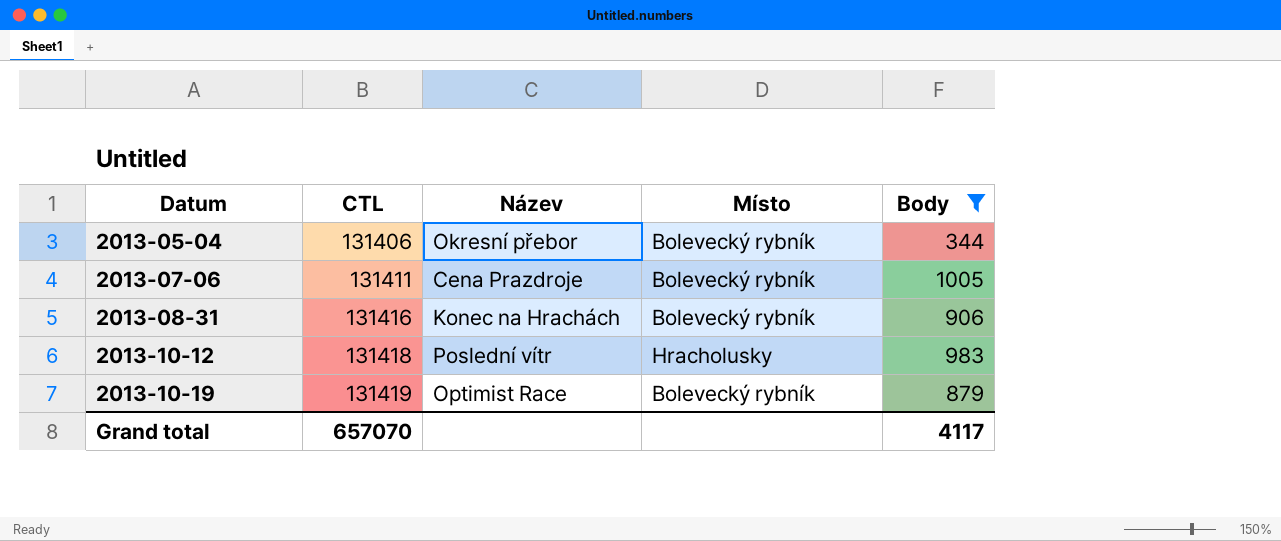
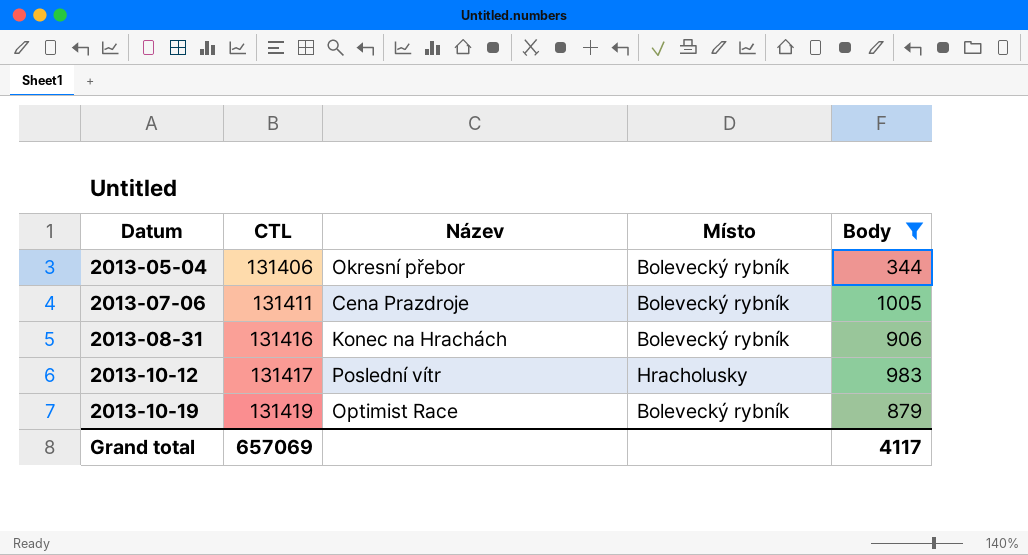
2013-10-12 | CTL: 131418 -> 131417
Grand total | CTL: 657070 -> 657069

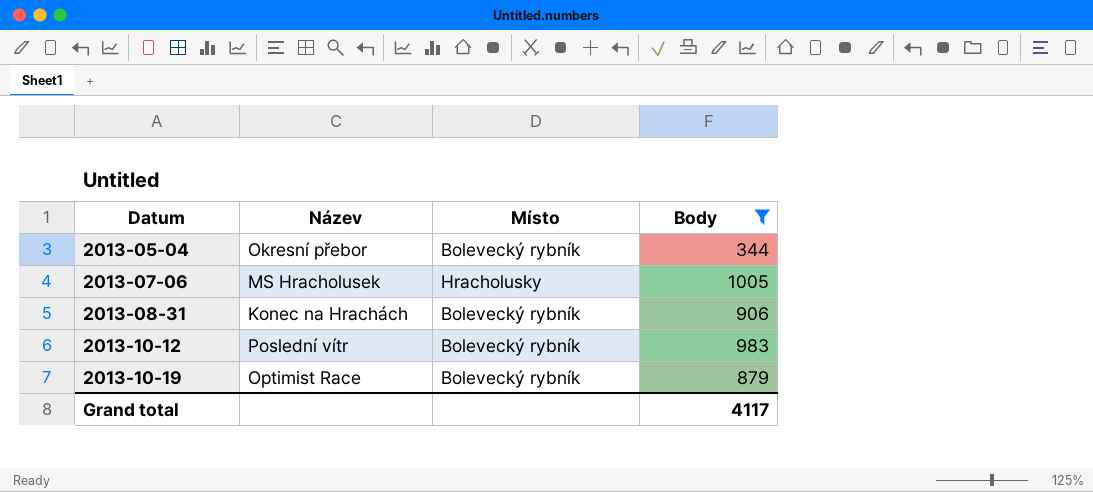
column CTL | position: 2 -> none
2013-07-06 | Název: Cena Prazdroje -> MS Hracholusek
2013-07-06 | Místo: Bolevecký rybník -> Hracholusky
2013-10-12 | Místo: Hracholusky -> Bolevecký rybník

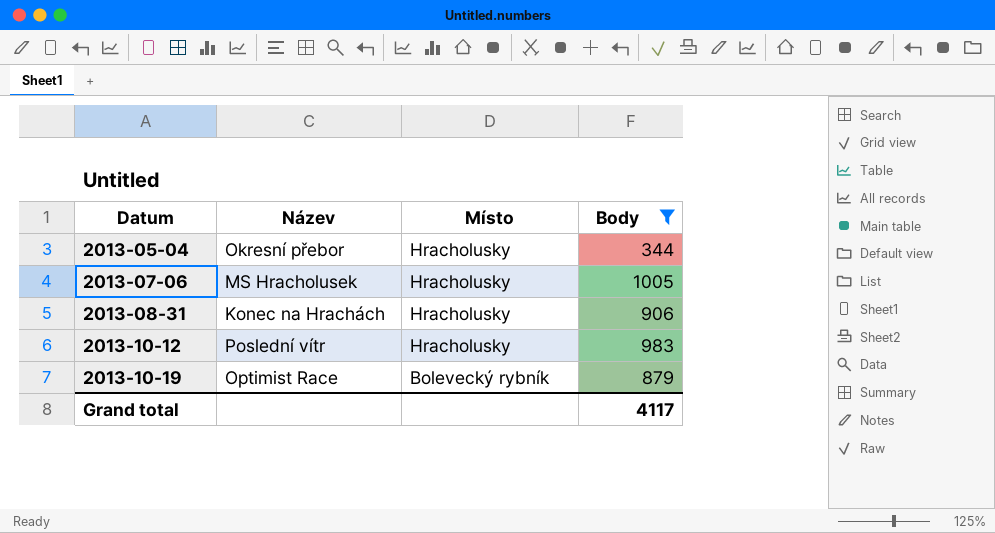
2013-05-04 | Místo: Bolevecký rybník -> Hracholusky
2013-08-31 | Místo: Bolevecký rybník -> Hracholusky
2013-10-12 | Místo: Bolevecký rybník -> Hracholusky

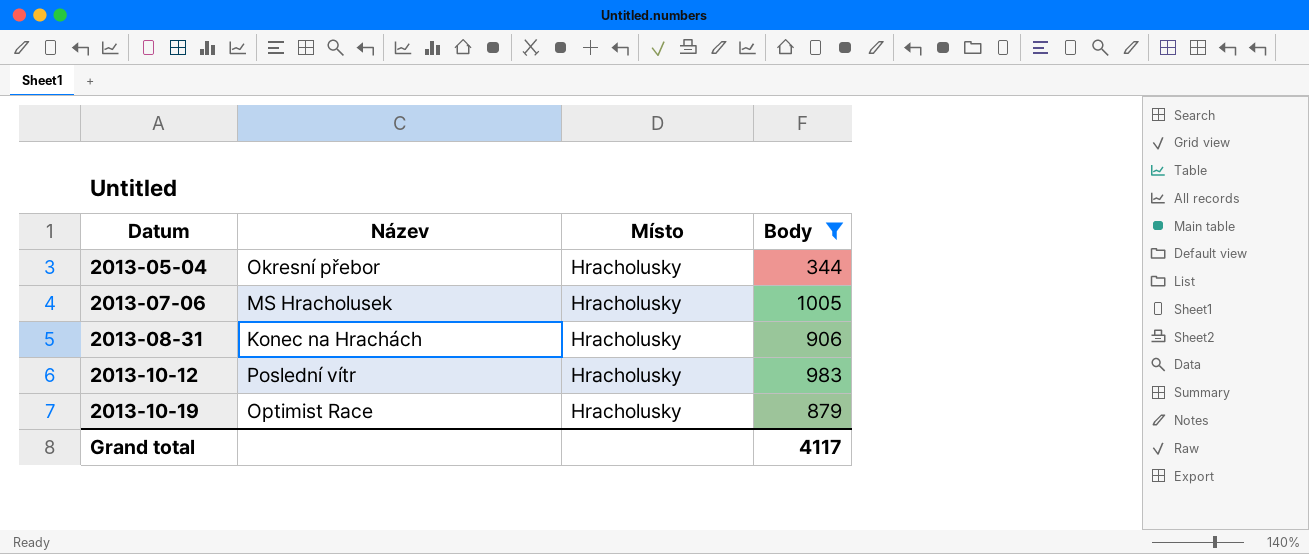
2013-10-19 | Místo: Bolevecký rybník -> Hracholusky

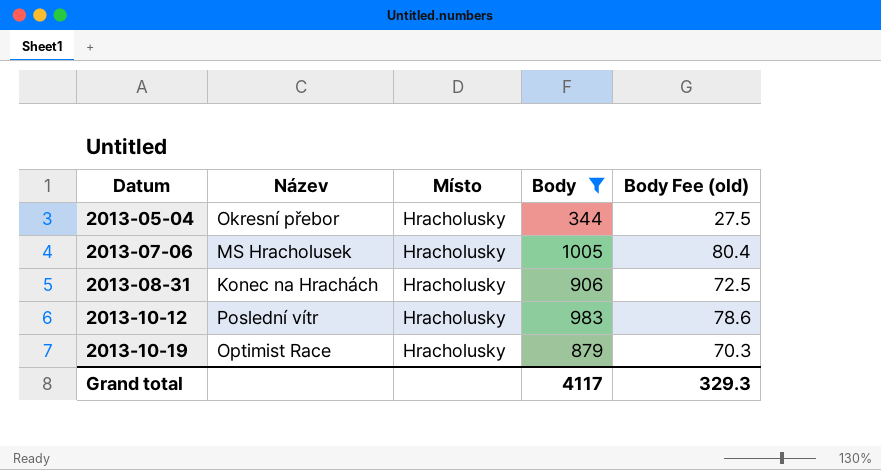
column Body Fee (old) | formula: none -> [Body] * 0.08

